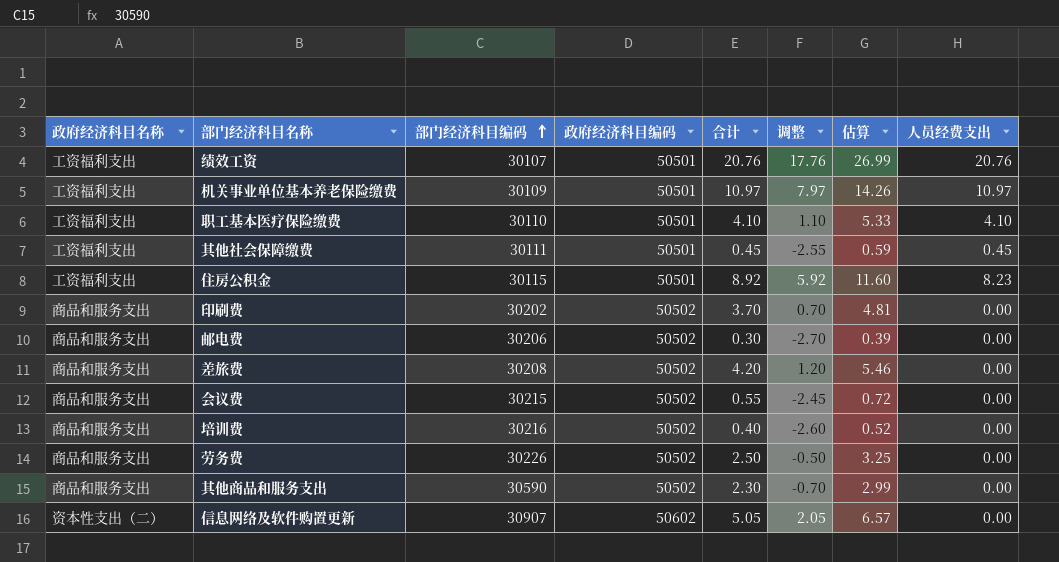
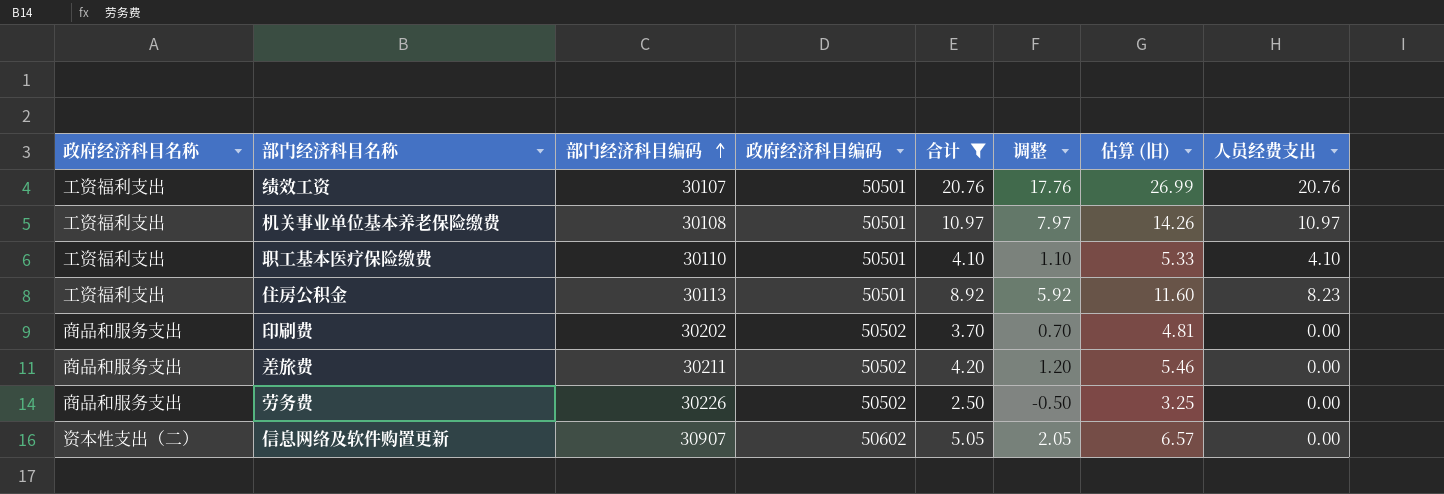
filter: none -> 合计 >= 2.50
column name: 估算 -> 估算 (旧)
机关事业单位基本养老保险缴费 | 部门经济科目编码: 30109 -> 30108
住房公积金 | 部门经济科目编码: 30115 -> 30113
差旅费 | 部门经济科目编码: 30208 -> 30211

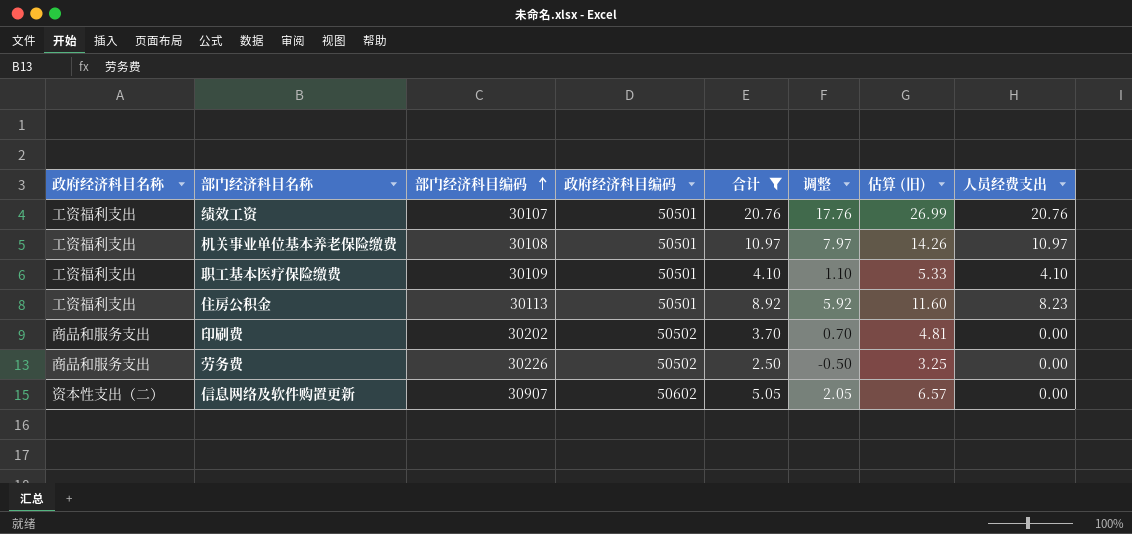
row 差旅费: 商品和服务支出 | 30211 | 50502 | 4.20 | 1.20 | 5.46 | 0.00 -> none
职工基本医疗保险缴费 | 部门经济科目编码: 30110 -> 30109

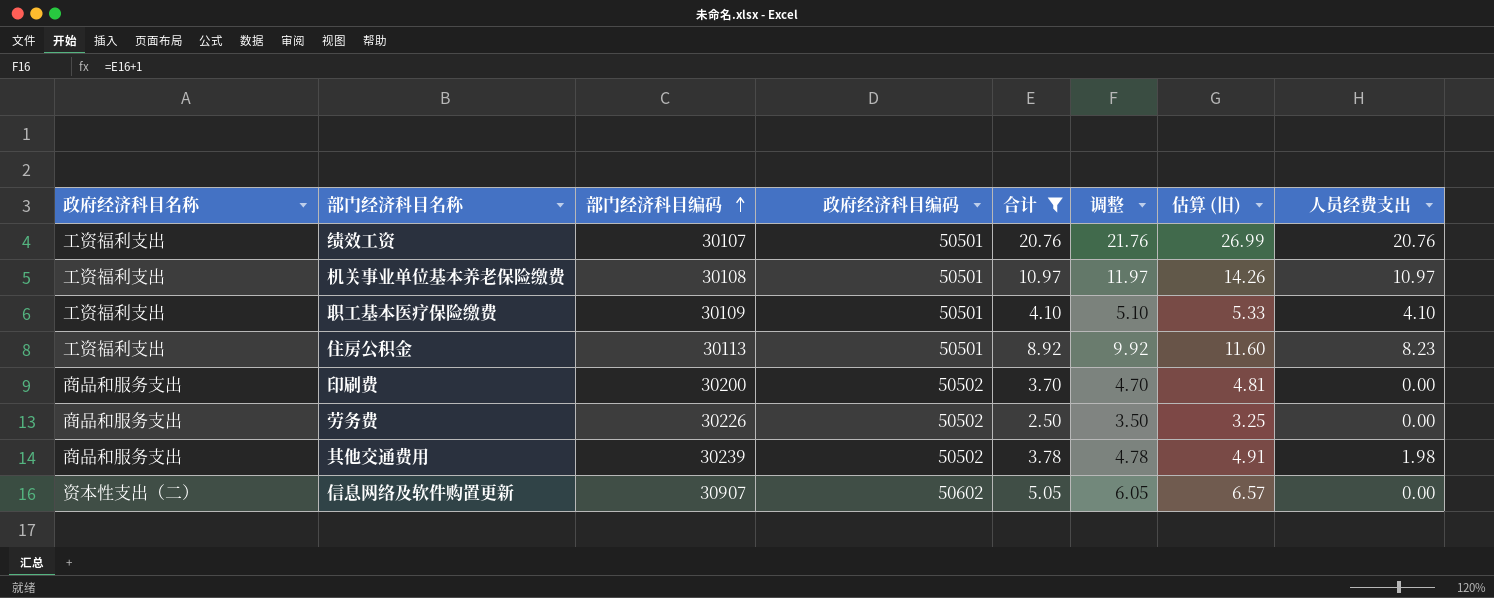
column 调整 | formula: [合计] - 3 -> [合计] + 1
印刷费 | 部门经济科目编码: 30202 -> 30200
row 其他交通费用: none -> 商品和服务支出 | 30239 | 50502 | 3.78 | 4.78 | 4.91 | 1.98

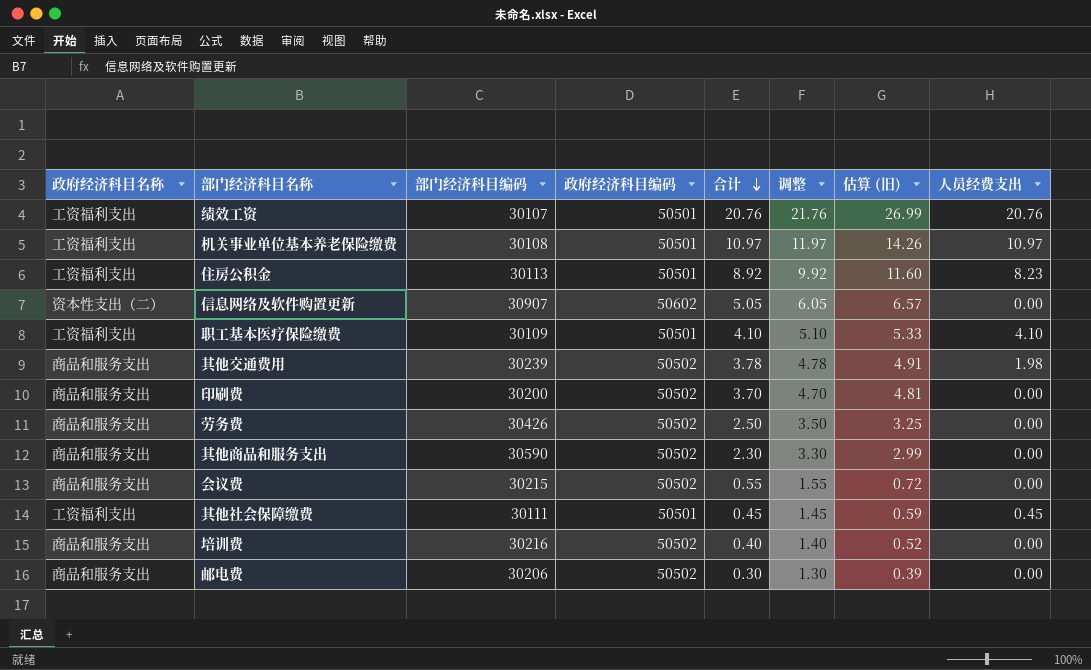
filter: 合计 >= 2.50 -> none
row order: 部门经济科目编码 ascending -> 合计 descending
劳务费 | 部门经济科目编码: 30226 -> 30426

